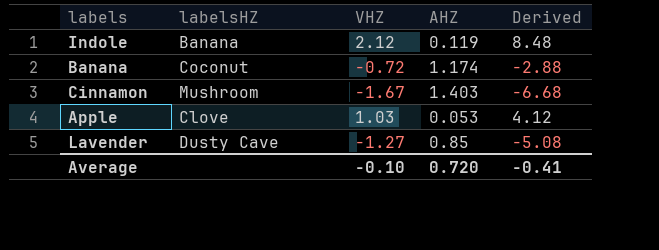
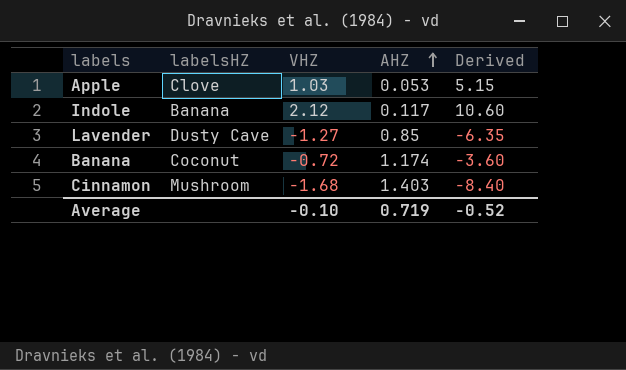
row order: none -> AHZ ascending
column Derived | formula: [VHZ] * 4 -> [VHZ] * 5
Indole | AHZ: 0.119 -> 0.117
Cinnamon | VHZ: -1.67 -> -1.68
Average | AHZ: 0.720 -> 0.719
Average | Derived: -0.41 -> -0.52

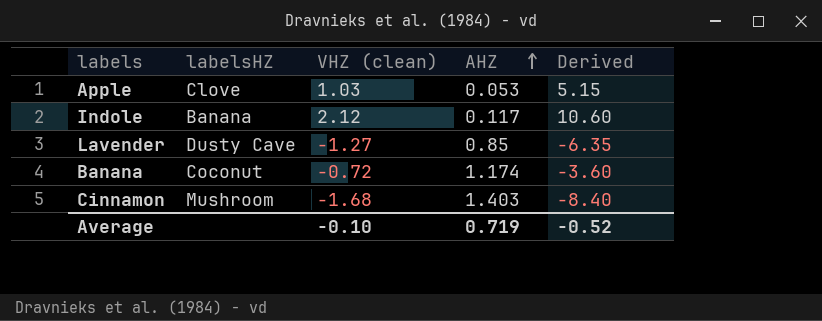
column name: VHZ -> VHZ (clean)

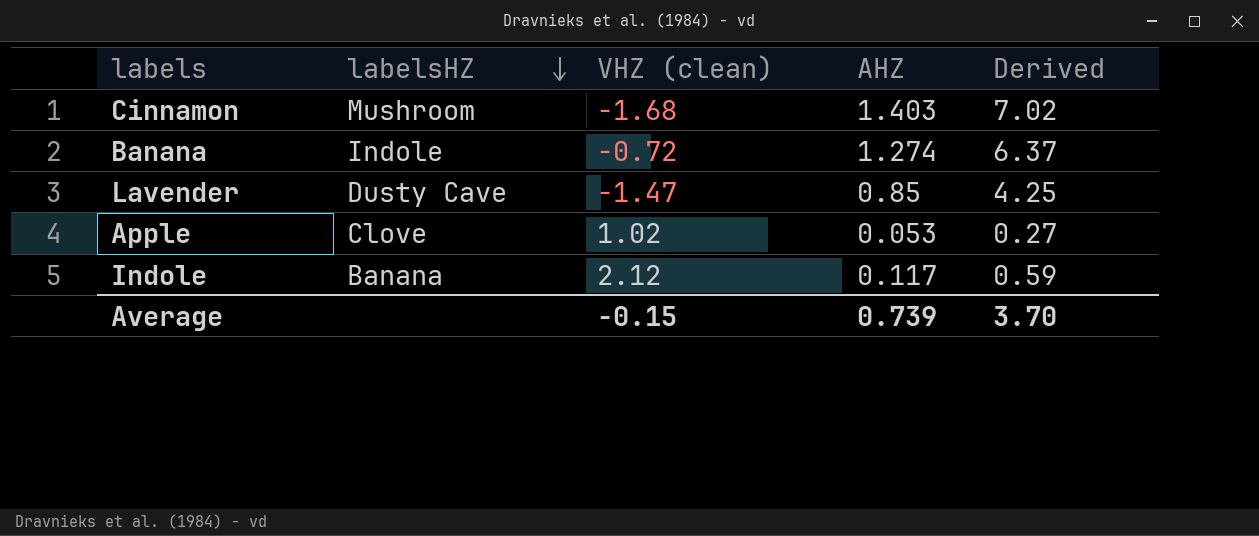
row order: AHZ ascending -> labelsHZ descending
column Derived | formula: [VHZ (clean)] * 5 -> [AHZ] * 5
Banana | labelsHZ: Coconut -> Indole
Banana | AHZ: 1.174 -> 1.274
Lavender | VHZ (clean): -1.27 -> -1.47
Apple | VHZ (clean): 1.03 -> 1.02
Average | VHZ (clean): -0.10 -> -0.15
Average | AHZ: 0.719 -> 0.739
Average | Derived: -0.52 -> 3.70

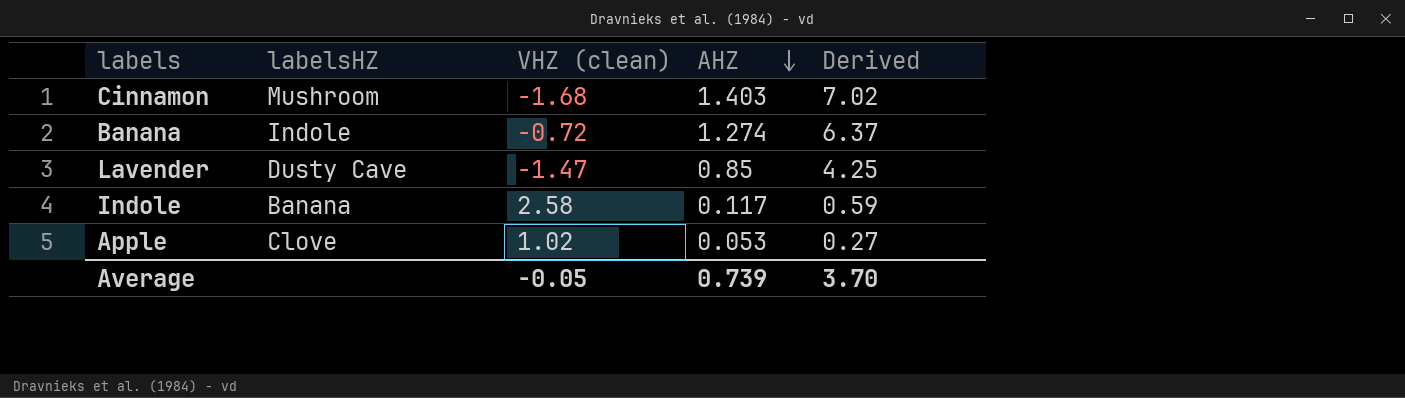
row order: labelsHZ descending -> AHZ descending
Indole | VHZ (clean): 2.12 -> 2.58
Average | VHZ (clean): -0.15 -> -0.05

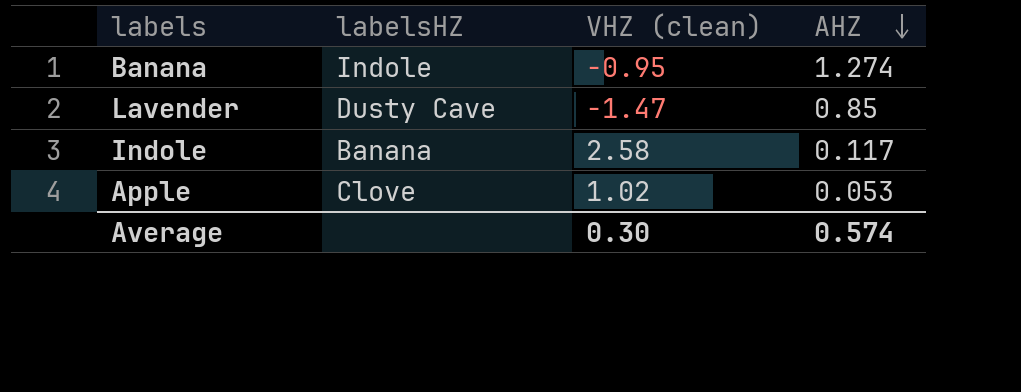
column Derived | formula: [AHZ] * 5 -> none
row Cinnamon: Mushroom | -1.68 | 1.403 | 7.02 -> none
Banana | VHZ (clean): -0.72 -> -0.95
Average | VHZ (clean): -0.05 -> 0.30
Average | AHZ: 0.739 -> 0.574

